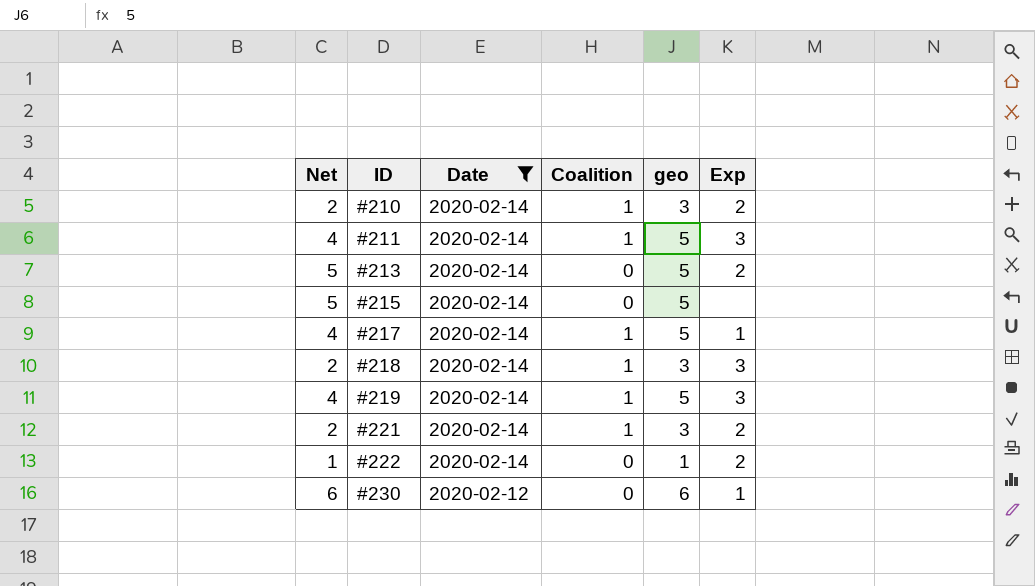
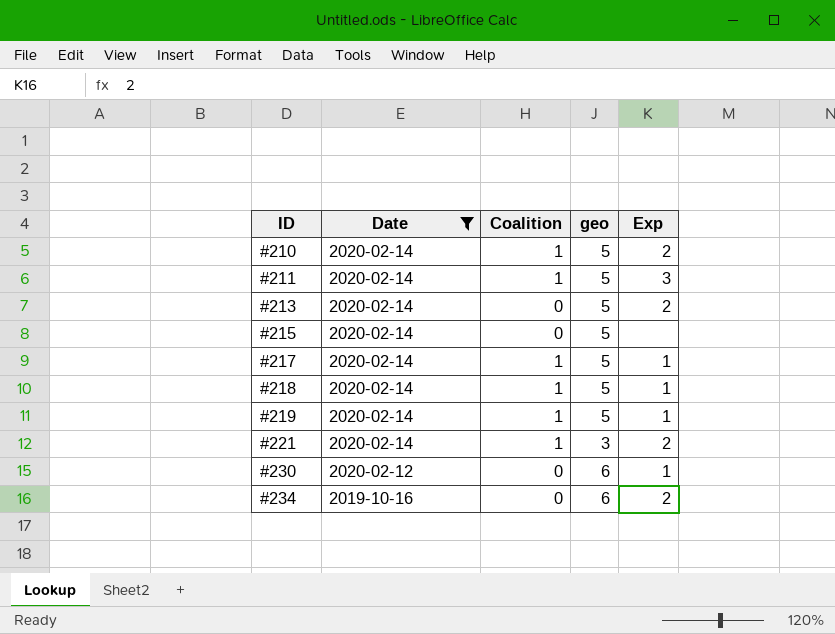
column Net | formula: [geo] - [Coalition] -> none
row #222: 1 | 2020-02-14 | 0 | 1 | 2 -> none
#210 | geo: 3 -> 5
#218 | geo: 3 -> 5
#218 | Exp: 3 -> 1
#219 | Exp: 3 -> 1
row #234: none -> 2019-10-16 | 0 | 6 | 2

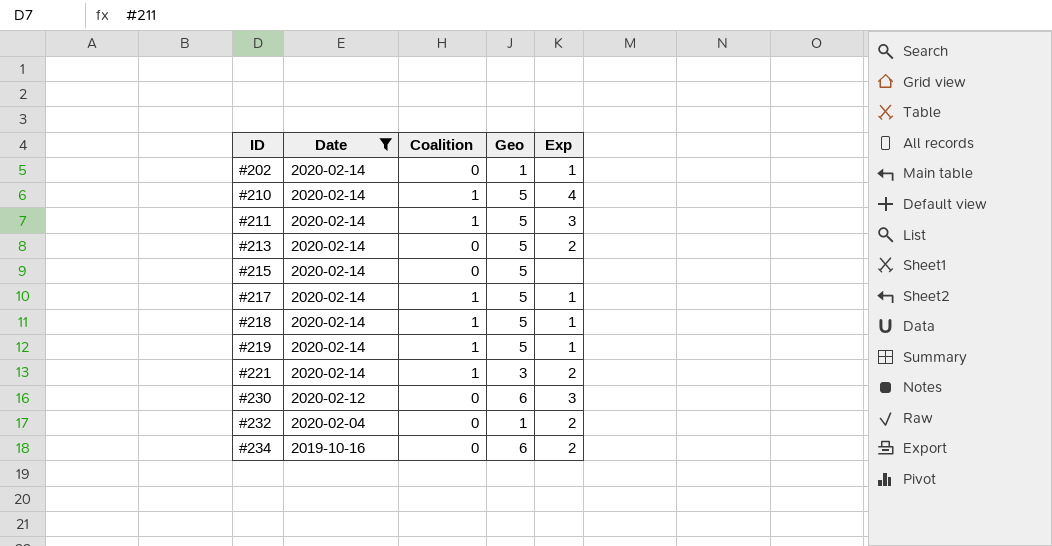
column name: geo -> Geo
row #202: none -> 2020-02-14 | 0 | 1 | 1
#210 | Exp: 2 -> 4
#230 | Exp: 1 -> 3
row #232: none -> 2020-02-04 | 0 | 1 | 2

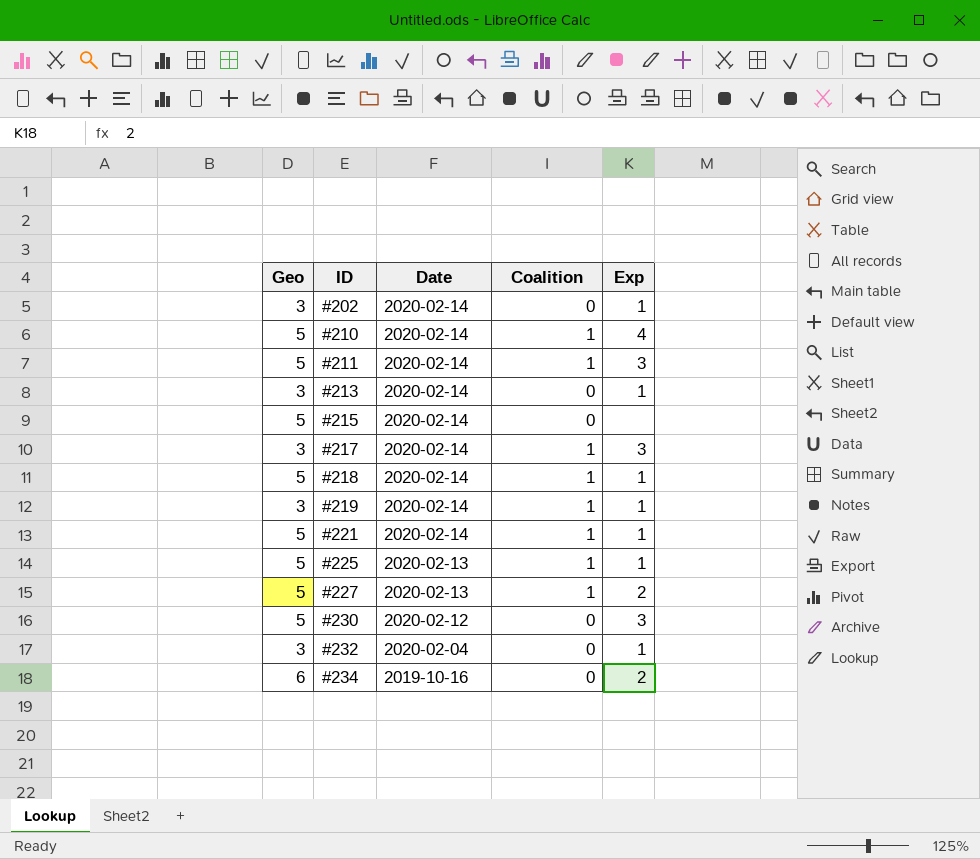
filter: Date != 2020-02-13 -> none
column Geo | position: 4 -> 1
#202 | Geo: 1 -> 3
#213 | Geo: 5 -> 3
#213 | Exp: 2 -> 1
#217 | Geo: 5 -> 3
#217 | Exp: 1 -> 3
#219 | Geo: 5 -> 3
#221 | Geo: 3 -> 5
#221 | Exp: 2 -> 1
#230 | Geo: 6 -> 5
#232 | Geo: 1 -> 3
#232 | Exp: 2 -> 1

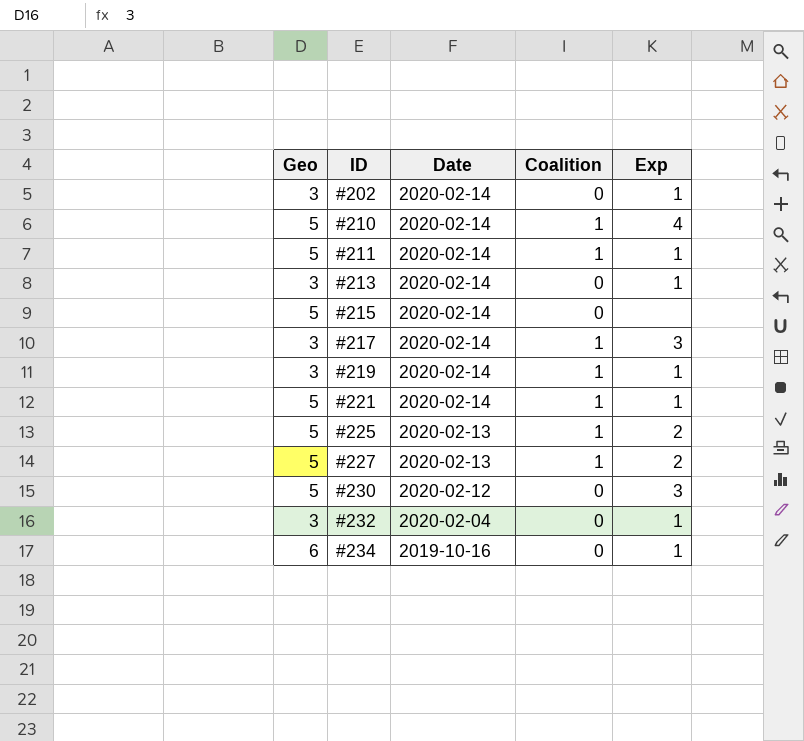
row #218: 5 | 2020-02-14 | 1 | 1 -> none
#211 | Exp: 3 -> 1
#225 | Exp: 1 -> 2
#234 | Exp: 2 -> 1

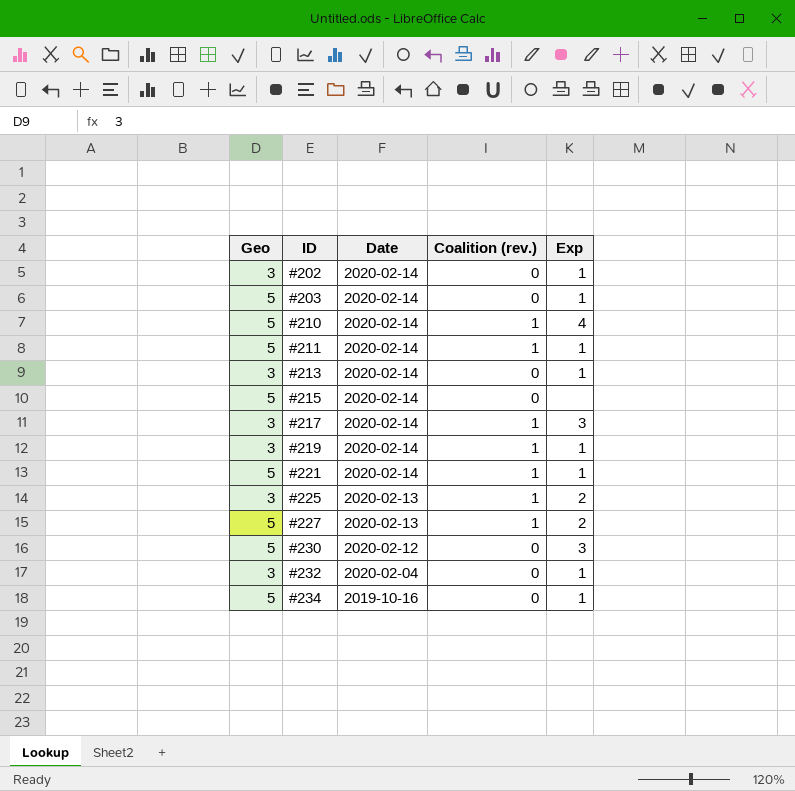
column name: Coalition -> Coalition (rev.)
row #203: none -> 5 | 2020-02-14 | 0 | 1
#225 | Geo: 5 -> 3
#234 | Geo: 6 -> 5

